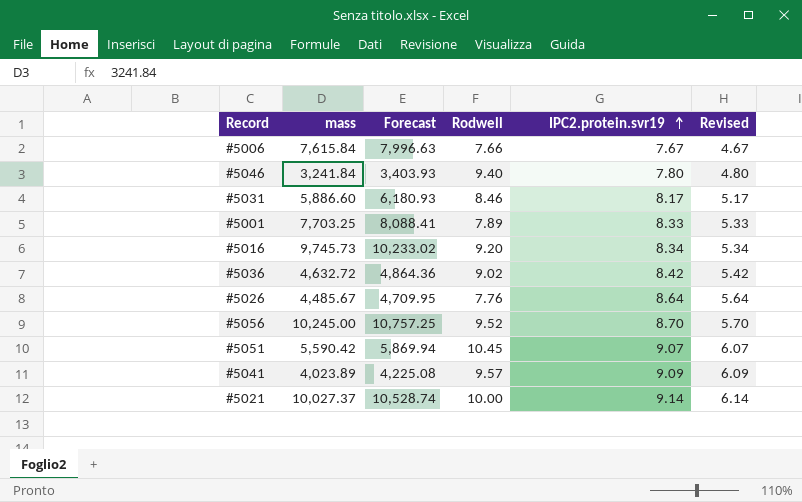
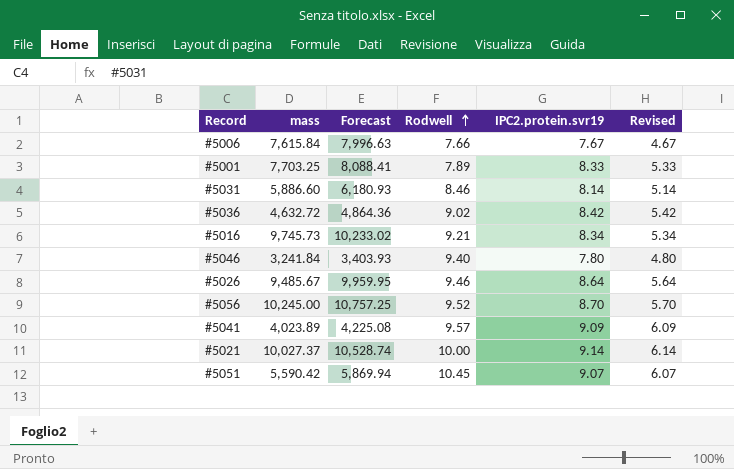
row order: IPC2.protein.svr19 ascending -> Rodwell ascending
#5031 | IPC2.protein.svr19: 8.17 -> 8.14
#5031 | Revised: 5.17 -> 5.14
#5016 | Rodwell: 9.20 -> 9.21
#5026 | mass: 4,485.67 -> 9,485.67
#5026 | Forecast: 4,709.95 -> 9,959.95
#5026 | Rodwell: 7.76 -> 9.46

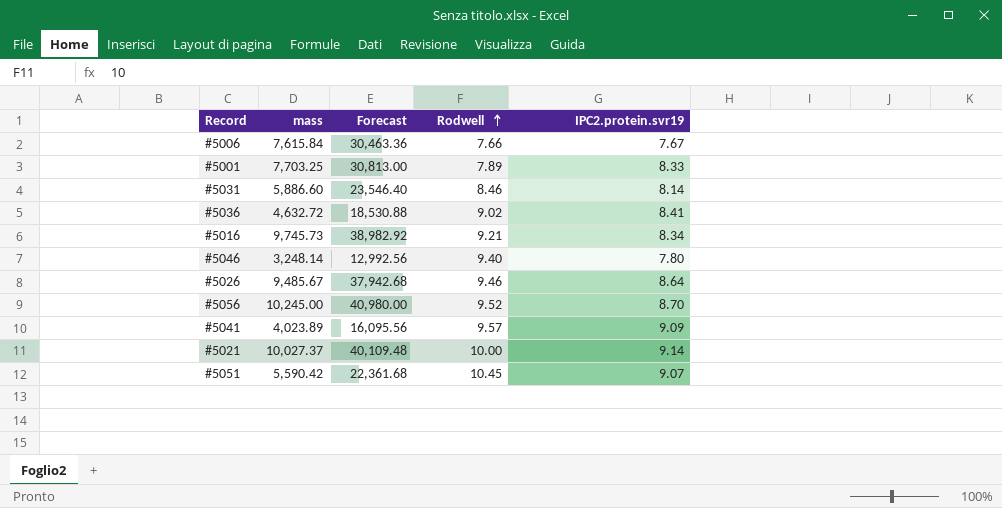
column Revised | formula: [IPC2.protein.svr19] - 3 -> none
column Forecast | formula: [mass] * 1.05 -> [mass] * 4
#5036 | IPC2.protein.svr19: 8.42 -> 8.41
#5046 | mass: 3,241.84 -> 3,248.14

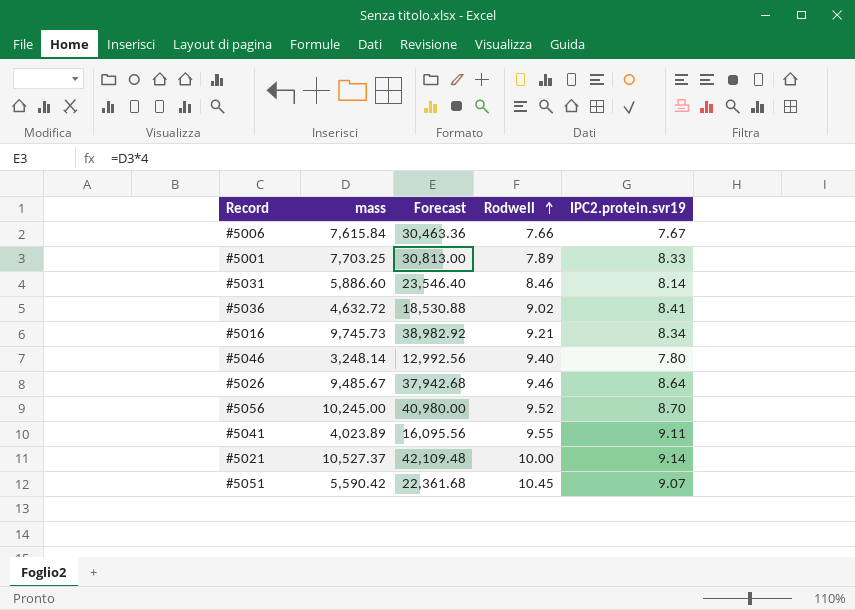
#5041 | Rodwell: 9.57 -> 9.55
#5041 | IPC2.protein.svr19: 9.09 -> 9.11
#5021 | mass: 10,027.37 -> 10,527.37
#5021 | Forecast: 40,109.48 -> 42,109.48

